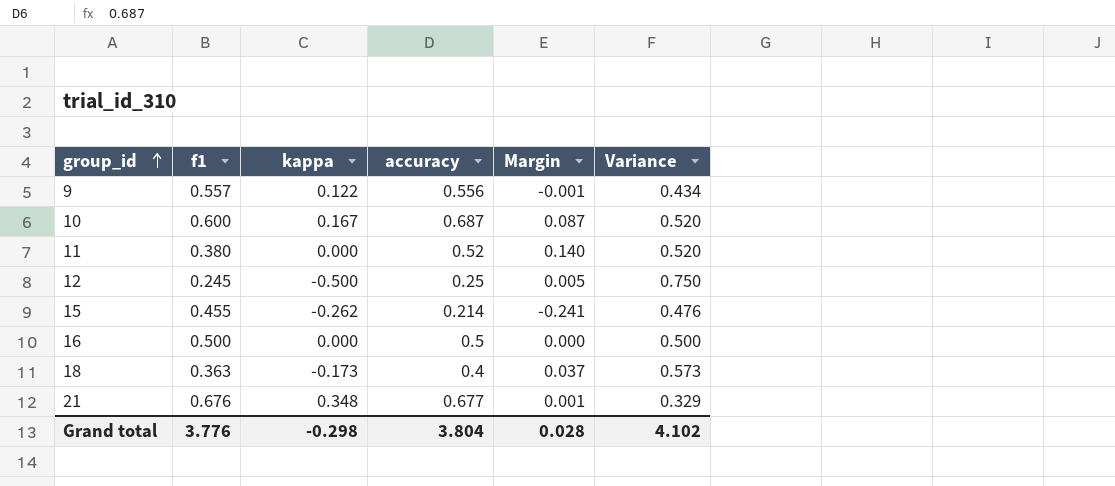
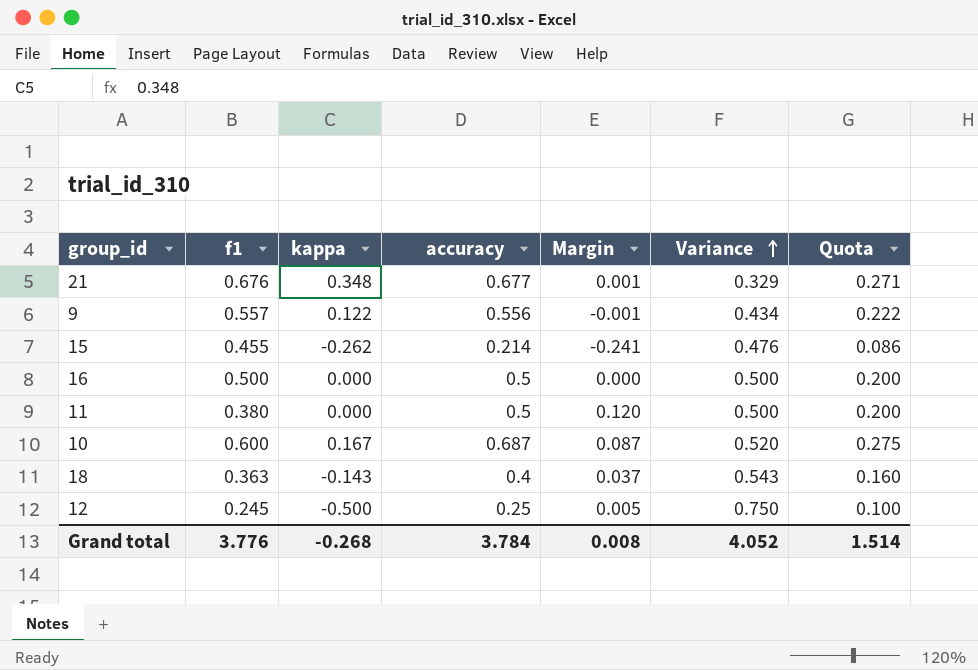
row order: group_id ascending -> Variance ascending
column Quota | formula: none -> [accuracy] * 0.4
11 | accuracy: 0.52 -> 0.5
11 | Margin: 0.140 -> 0.120
11 | Variance: 0.520 -> 0.500
18 | kappa: -0.173 -> -0.143
18 | Variance: 0.573 -> 0.543
Grand total | kappa: -0.298 -> -0.268
Grand total | accuracy: 3.804 -> 3.784
Grand total | Margin: 0.028 -> 0.008
Grand total | Variance: 4.102 -> 4.052

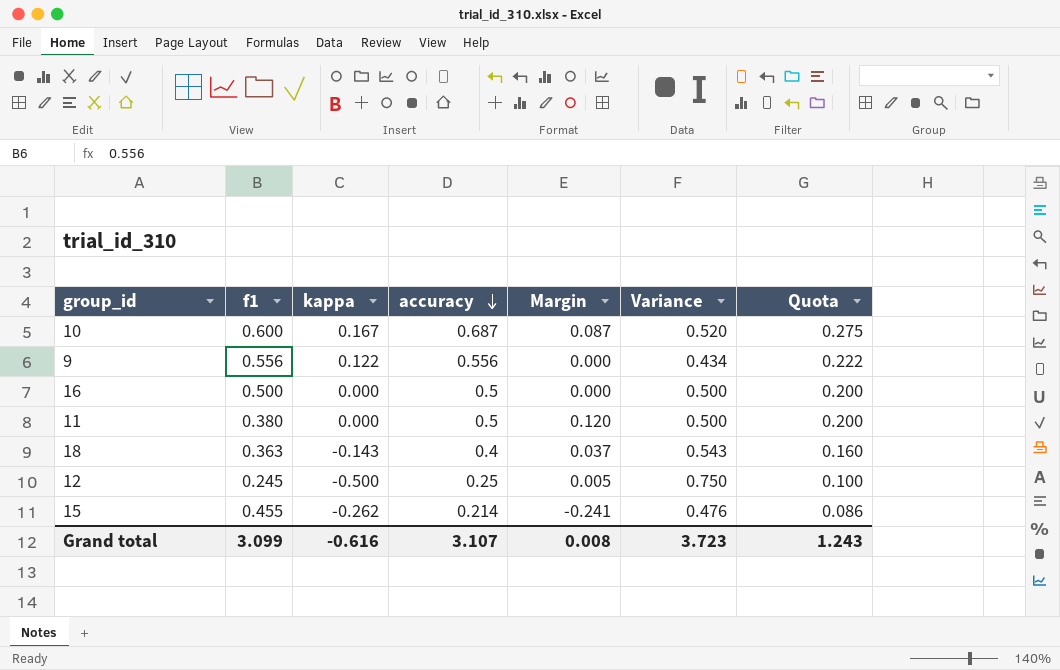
row order: Variance ascending -> accuracy descending
row 21: 0.676 | 0.348 | 0.677 | 0.001 | 0.329 | 0.271 -> none
9 | f1: 0.557 -> 0.556
9 | Margin: -0.001 -> 0.000
Grand total | f1: 3.776 -> 3.099
Grand total | kappa: -0.268 -> -0.616
Grand total | accuracy: 3.784 -> 3.107
Grand total | Variance: 4.052 -> 3.723
Grand total | Quota: 1.514 -> 1.243

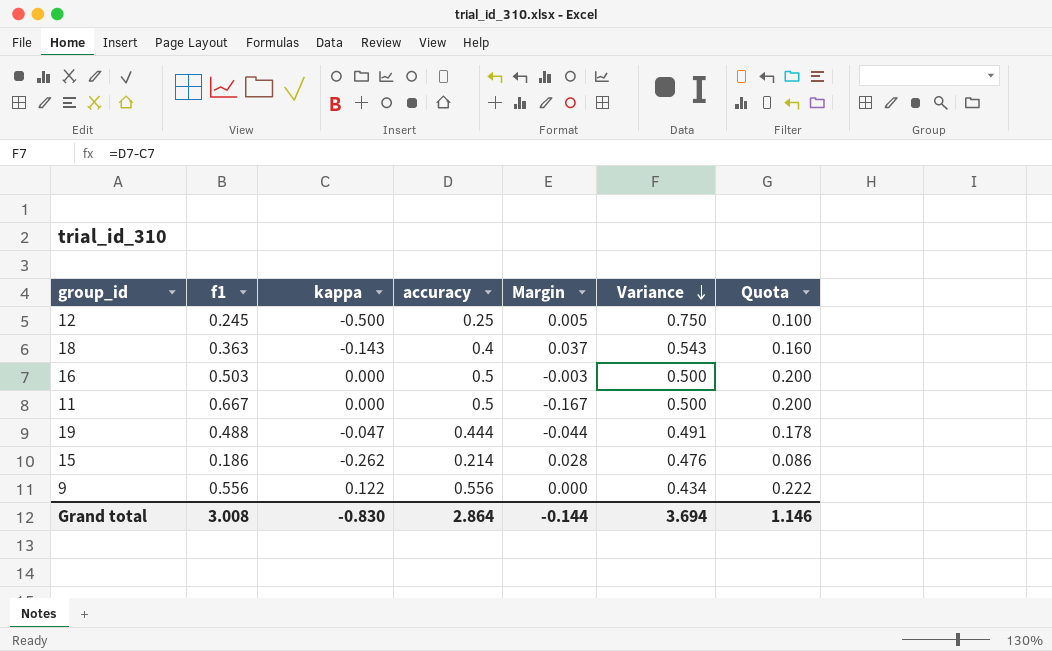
row order: accuracy descending -> Variance descending
row 10: 0.600 | 0.167 | 0.687 | 0.087 | 0.520 | 0.275 -> none
16 | f1: 0.500 -> 0.503
16 | Margin: 0.000 -> -0.003
11 | f1: 0.380 -> 0.667
11 | Margin: 0.120 -> -0.167
row 19: none -> 0.488 | -0.047 | 0.444 | -0.044 | 0.491 | 0.178
15 | f1: 0.455 -> 0.186
15 | Margin: -0.241 -> 0.028
Grand total | f1: 3.099 -> 3.008
Grand total | kappa: -0.616 -> -0.830
Grand total | accuracy: 3.107 -> 2.864
Grand total | Margin: 0.008 -> -0.144
Grand total | Variance: 3.723 -> 3.694
Grand total | Quota: 1.243 -> 1.146

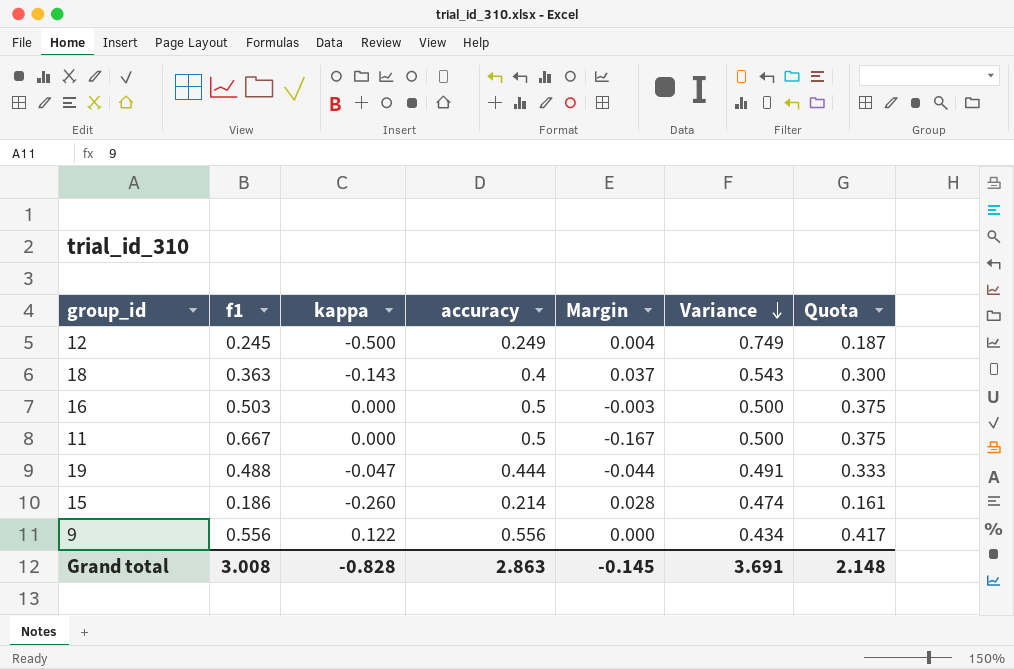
column Quota | formula: [accuracy] * 0.4 -> [accuracy] * 0.75
12 | accuracy: 0.25 -> 0.249
12 | Margin: 0.005 -> 0.004
12 | Variance: 0.750 -> 0.749
15 | kappa: -0.262 -> -0.260
15 | Variance: 0.476 -> 0.474
Grand total | kappa: -0.830 -> -0.828
Grand total | accuracy: 2.864 -> 2.863
Grand total | Margin: -0.144 -> -0.145
Grand total | Variance: 3.694 -> 3.691
Grand total | Quota: 1.146 -> 2.148

